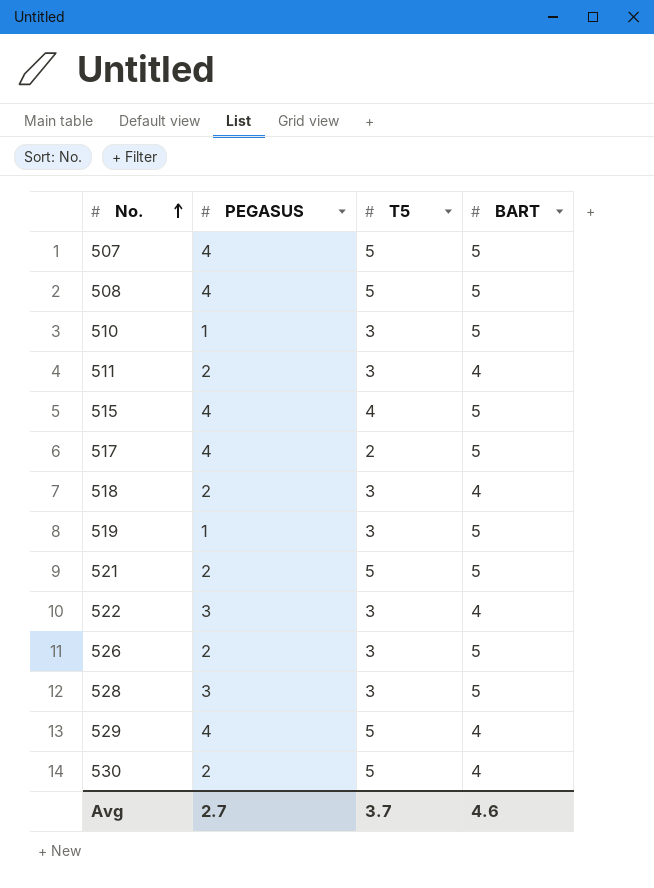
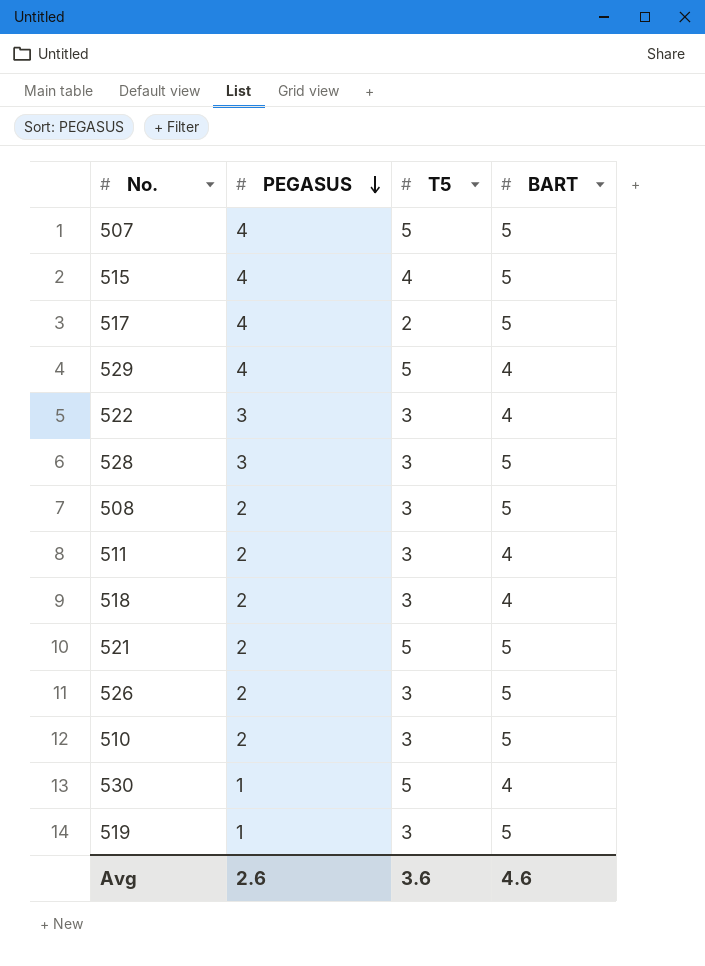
row order: No. ascending -> PEGASUS descending
508 | PEGASUS: 4 -> 2
508 | T5: 5 -> 3
510 | PEGASUS: 1 -> 2
530 | PEGASUS: 2 -> 1
Avg | PEGASUS: 2.7 -> 2.6
Avg | T5: 3.7 -> 3.6

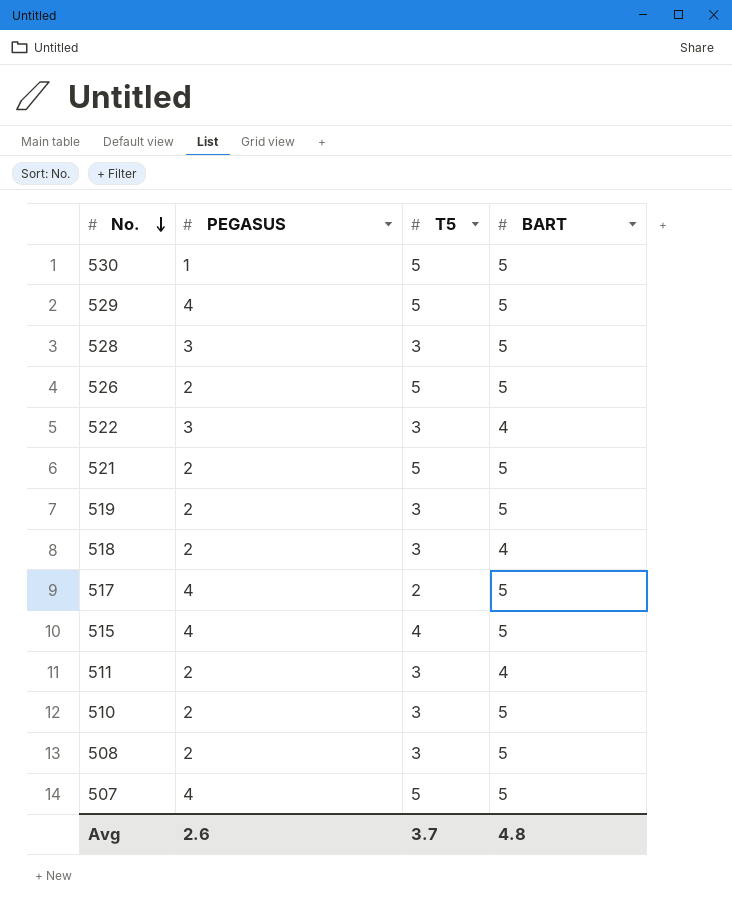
row order: PEGASUS descending -> No. descending
530 | BART: 4 -> 5
529 | BART: 4 -> 5
526 | T5: 3 -> 5
519 | PEGASUS: 1 -> 2
Avg | T5: 3.6 -> 3.7
Avg | BART: 4.6 -> 4.8

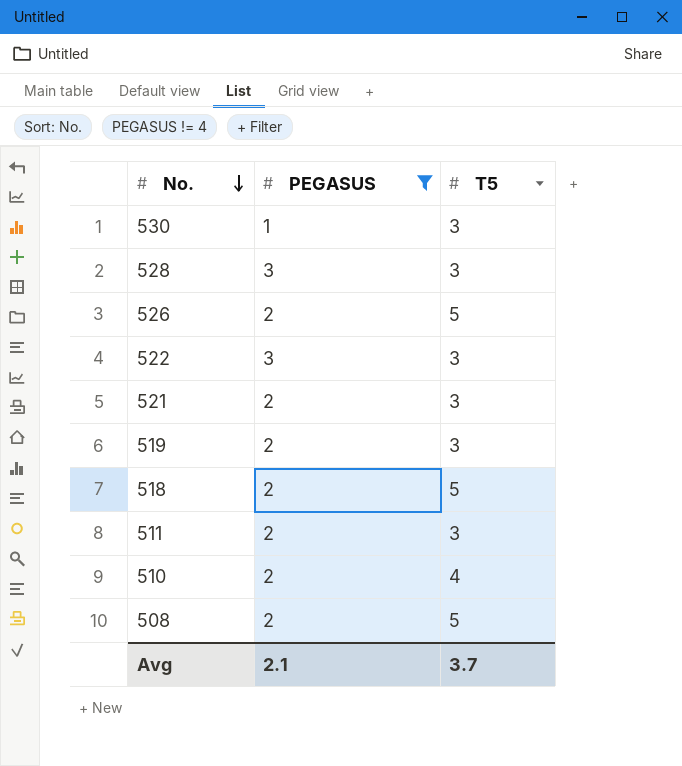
filter: none -> PEGASUS != 4
column BART | position: 4 -> none
530 | T5: 5 -> 3
521 | T5: 5 -> 3
518 | T5: 3 -> 5
510 | T5: 3 -> 4
508 | T5: 3 -> 5
Avg | PEGASUS: 2.6 -> 2.1

